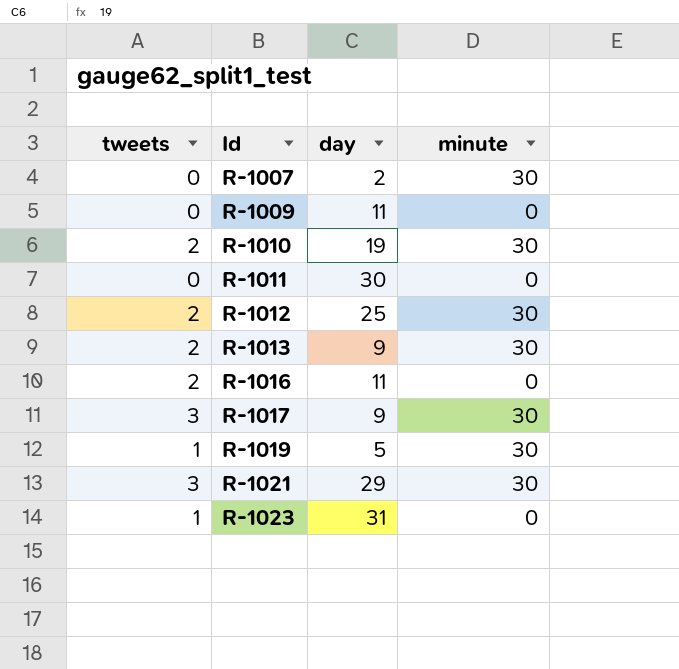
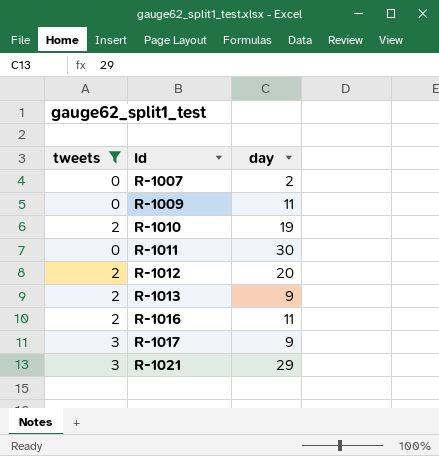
filter: none -> tweets != 1
column minute | position: 4 -> none
R-1012 | day: 25 -> 20

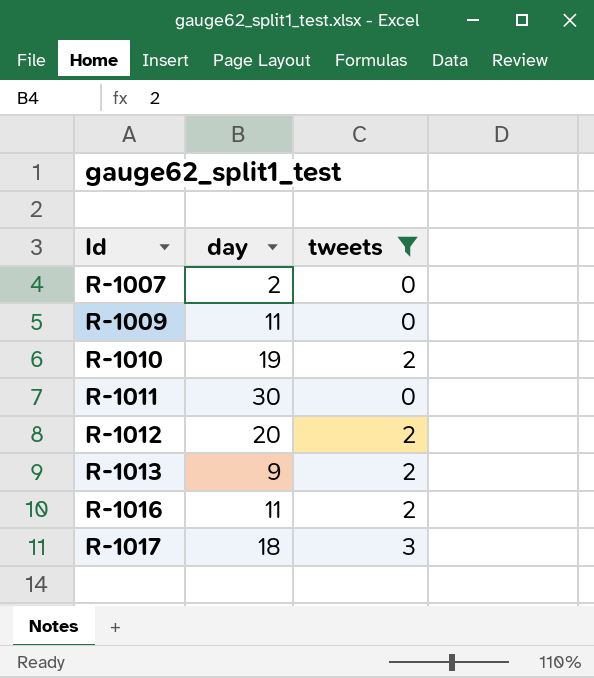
column tweets | position: 1 -> 3
row R-1021: 3 | 29 -> none
R-1017 | day: 9 -> 18

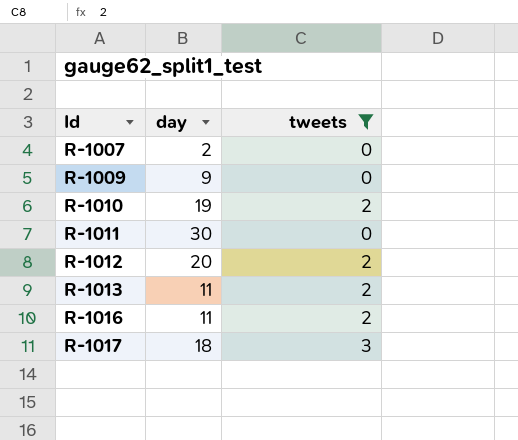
R-1009 | day: 11 -> 9
R-1013 | day: 9 -> 11

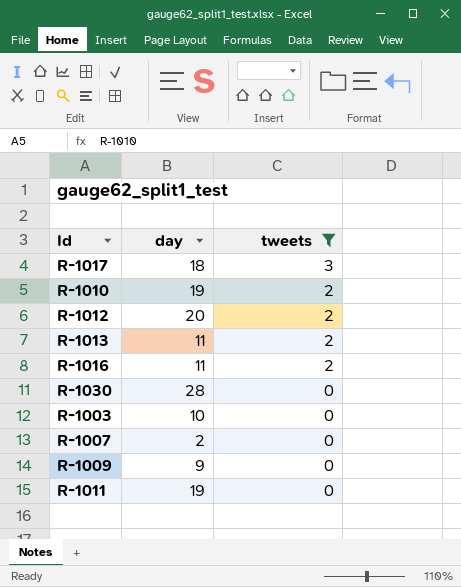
row order: Id ascending -> tweets descending
row R-1030: none -> 28 | 0
row R-1003: none -> 10 | 0
R-1011 | day: 30 -> 19

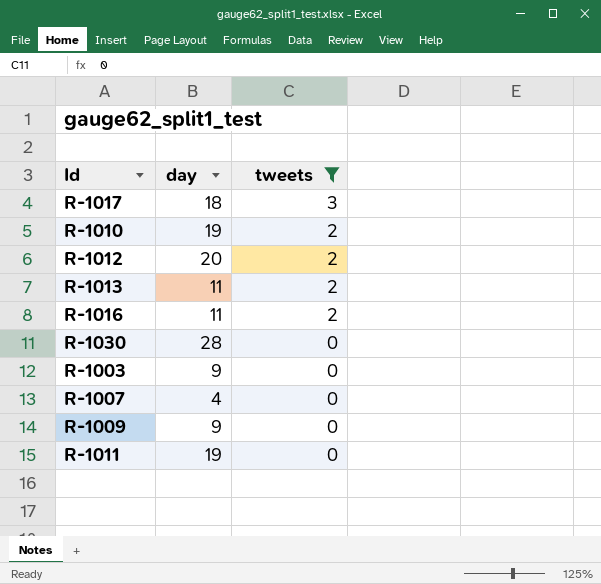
R-1003 | day: 10 -> 9
R-1007 | day: 2 -> 4

